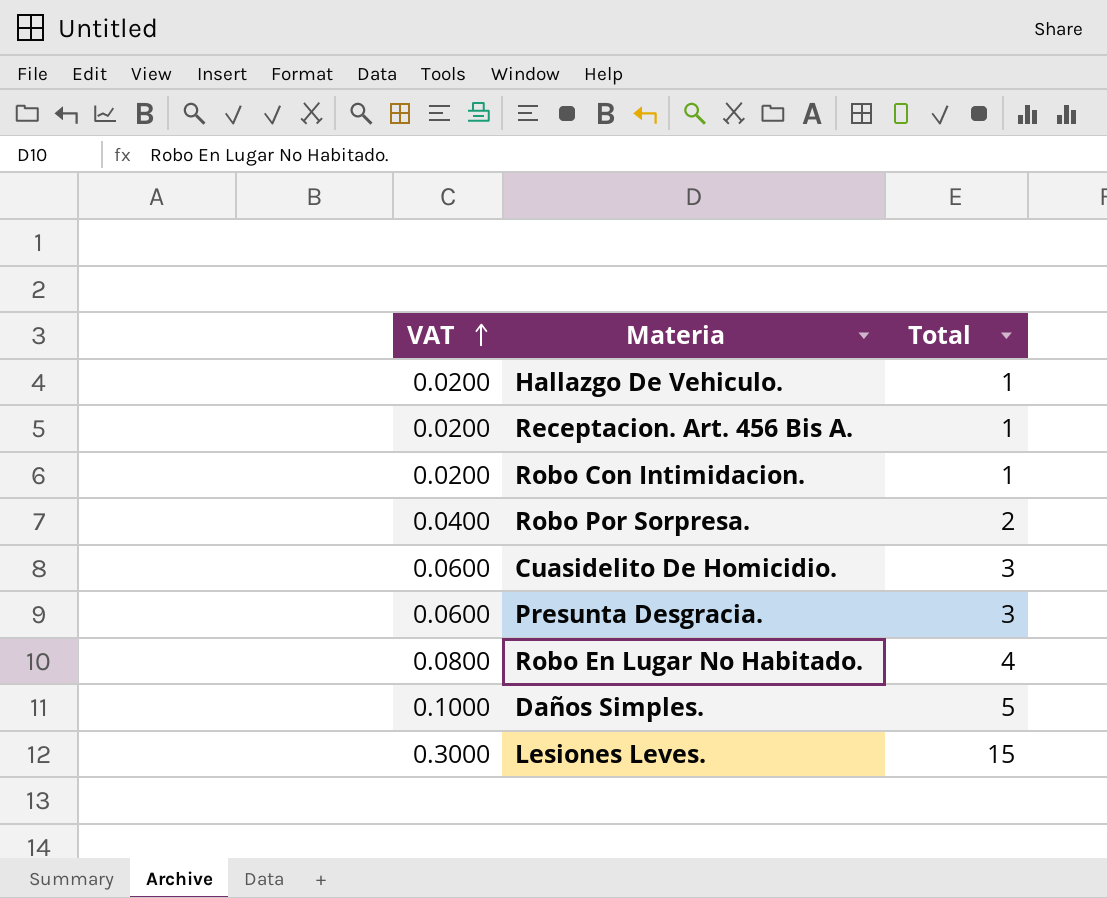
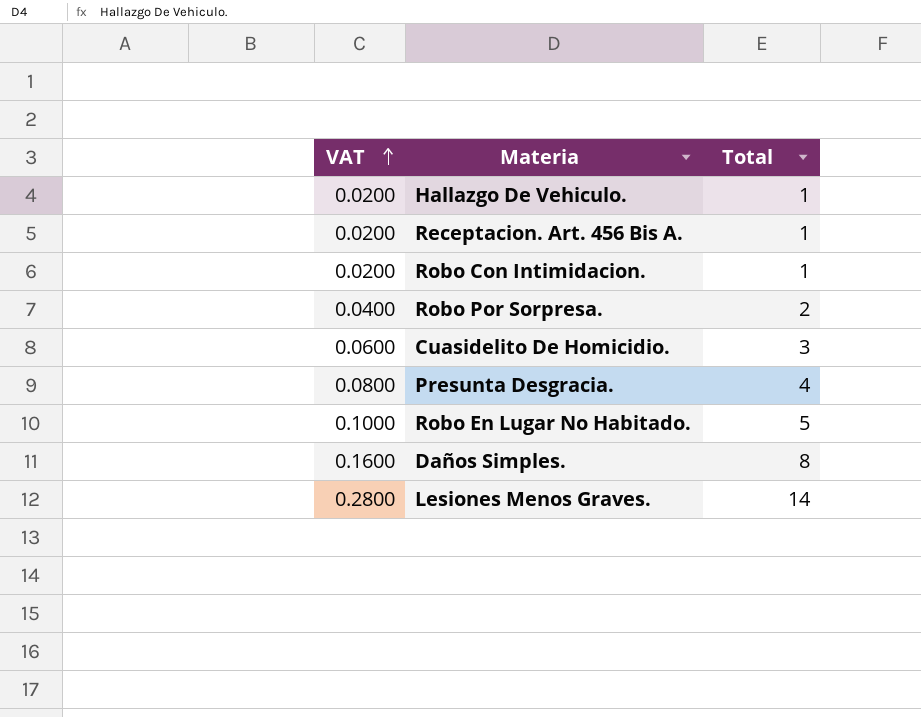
row Lesiones Leves.: 0.3000 | 15 -> none
Presunta Desgracia. | VAT: 0.0600 -> 0.0800
Presunta Desgracia. | Total: 3 -> 4
Robo En Lugar No Habitado. | VAT: 0.0800 -> 0.1000
Robo En Lugar No Habitado. | Total: 4 -> 5
Daños Simples. | VAT: 0.1000 -> 0.1600
Daños Simples. | Total: 5 -> 8
row Lesiones Menos Graves.: none -> 0.2800 | 14

